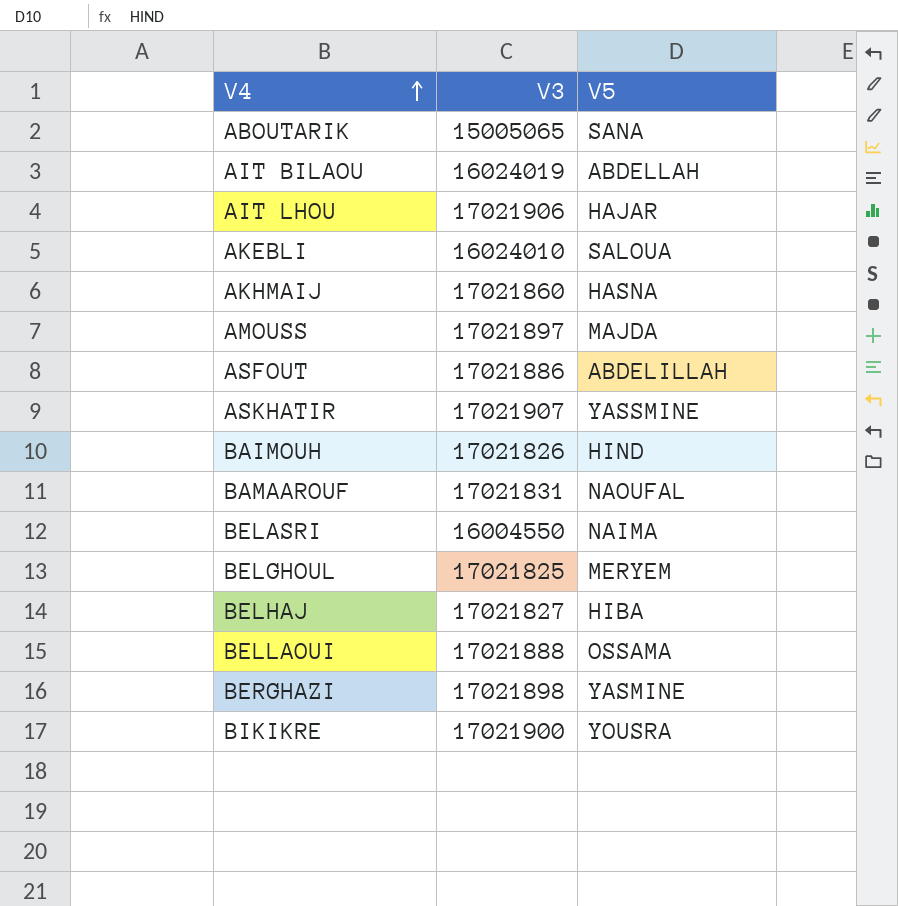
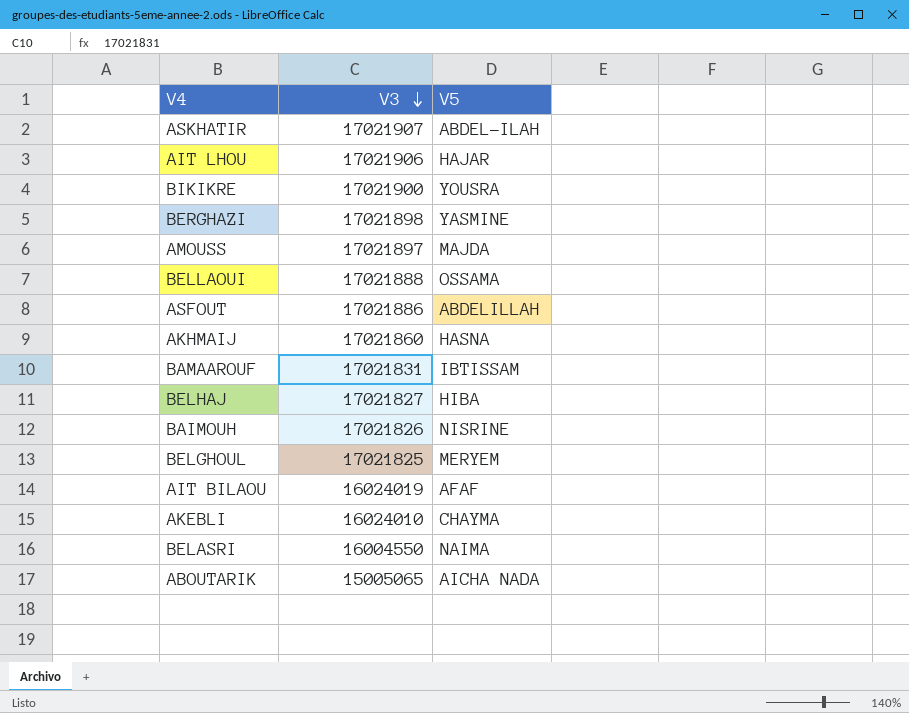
row order: V4 ascending -> V3 descending
ASKHATIR | V5: YASSMINE -> ABDEL-ILAH
BAMAAROUF | V5: NAOUFAL -> IBTISSAM
BAIMOUH | V5: HIND -> NISRINE
AIT BILAOU | V5: ABDELLAH -> AFAF
AKEBLI | V5: SALOUA -> CHAYMA
ABOUTARIK | V5: SANA -> AICHA NADA

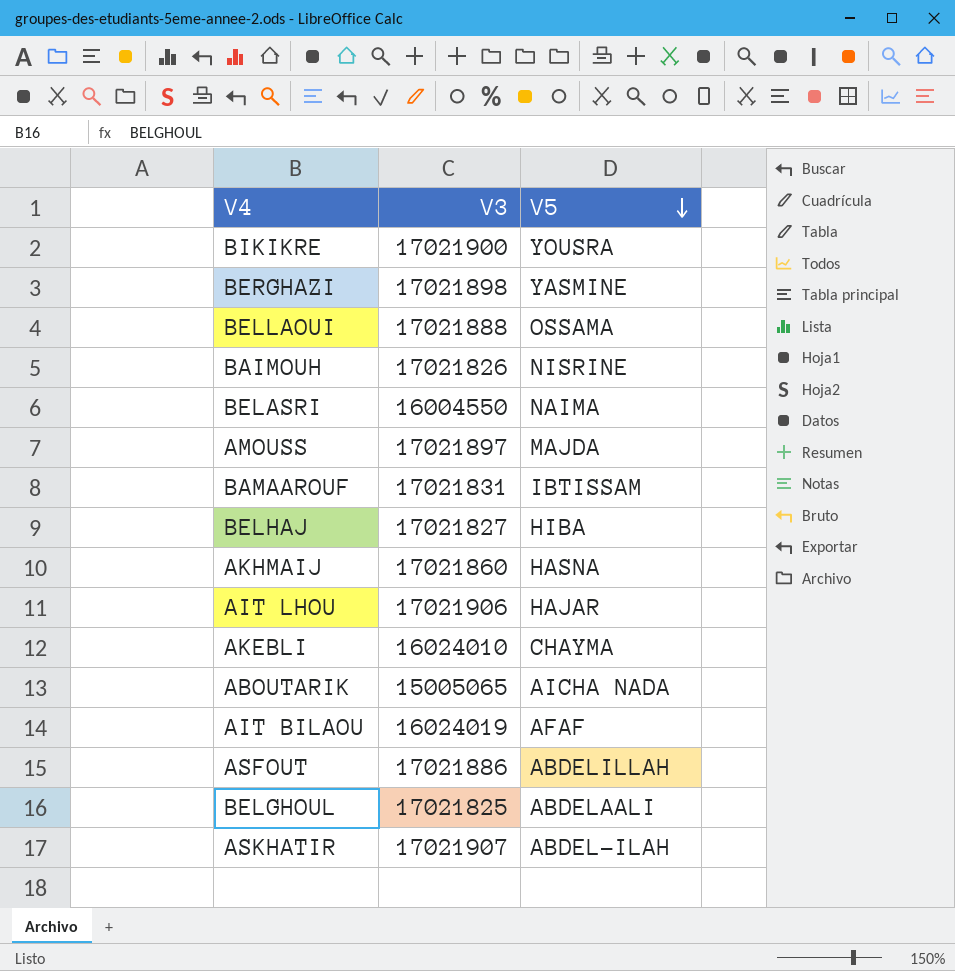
row order: V3 descending -> V5 descending
BELGHOUL | V5: MERYEM -> ABDELAALI

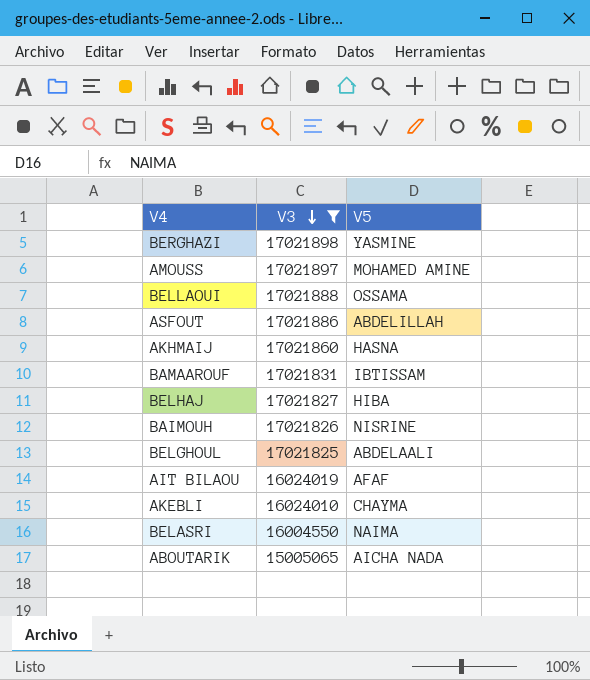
filter: none -> V3 <= 17021898
row order: V5 descending -> V3 descending
AMOUSS | V5: MAJDA -> MOHAMED AMINE

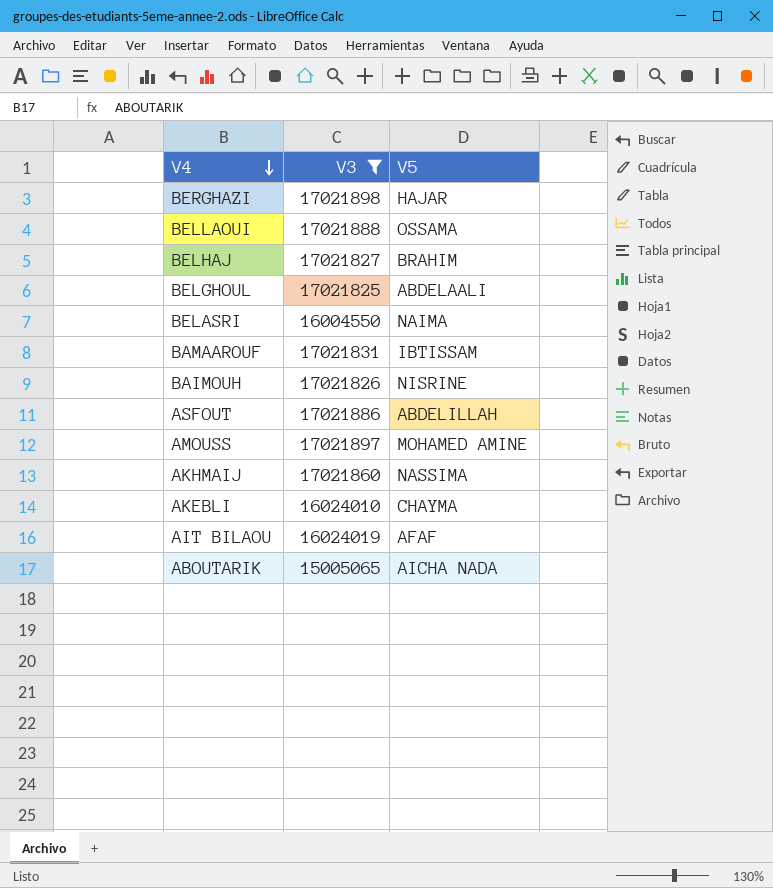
row order: V3 descending -> V4 descending
BERGHAZI | V5: YASMINE -> HAJAR
BELHAJ | V5: HIBA -> BRAHIM
AKHMAIJ | V5: HASNA -> NASSIMA

